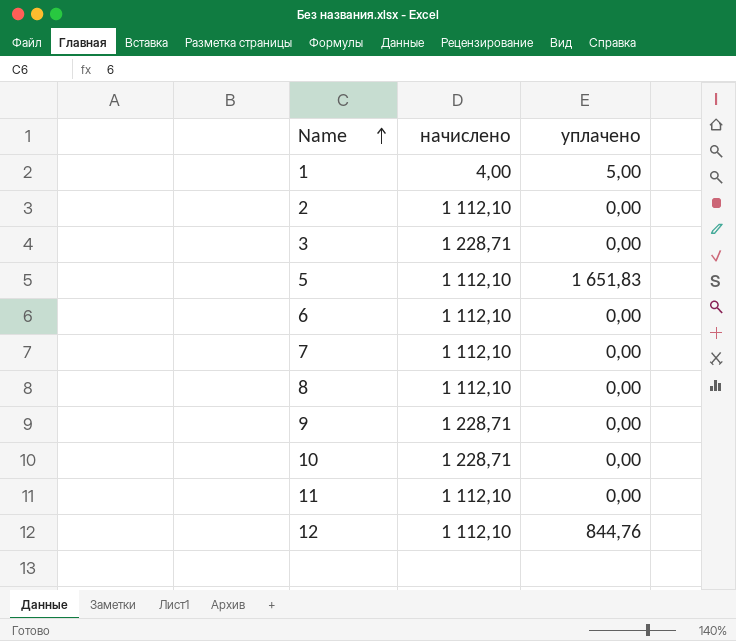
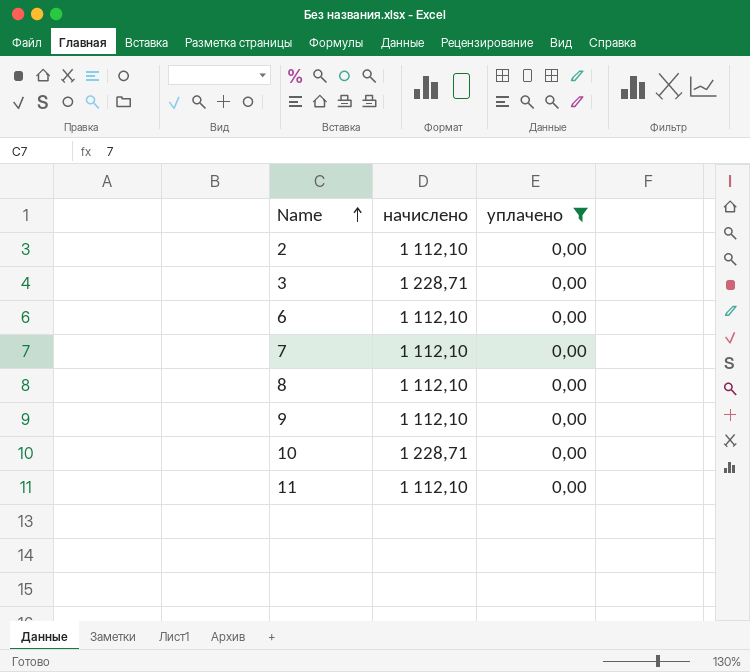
filter: none -> уплачено = 0,00
9 | начислено: 1 228,71 -> 1 112,10

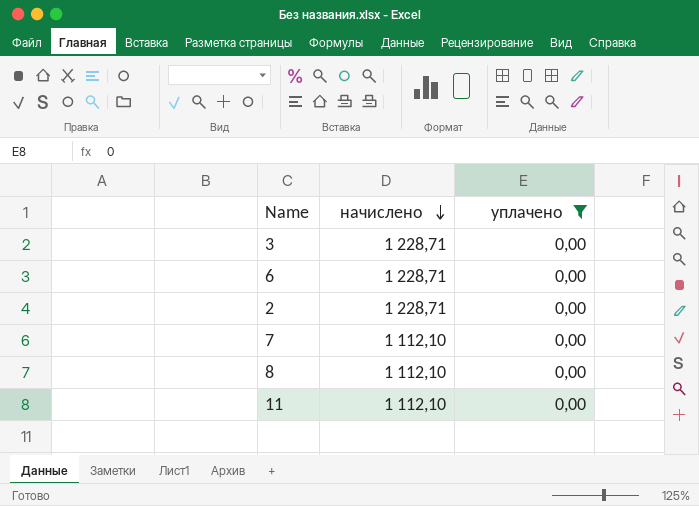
row order: Name ascending -> начислено descending
row 9: 1 112,10 | 0,00 -> none
row 10: 1 228,71 | 0,00 -> none
6 | начислено: 1 112,10 -> 1 228,71
2 | начислено: 1 112,10 -> 1 228,71

